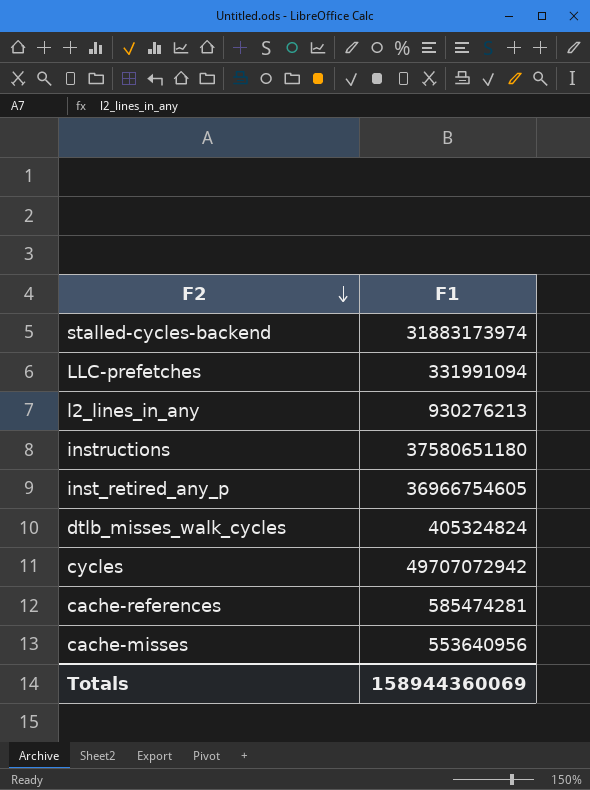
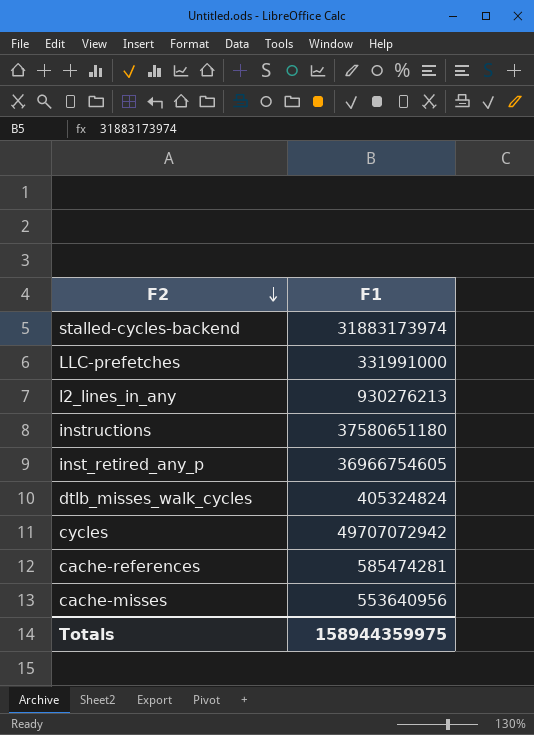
LLC-prefetches | F1: 331991094 -> 331991000
Totals | F1: 158944360069 -> 158944359975

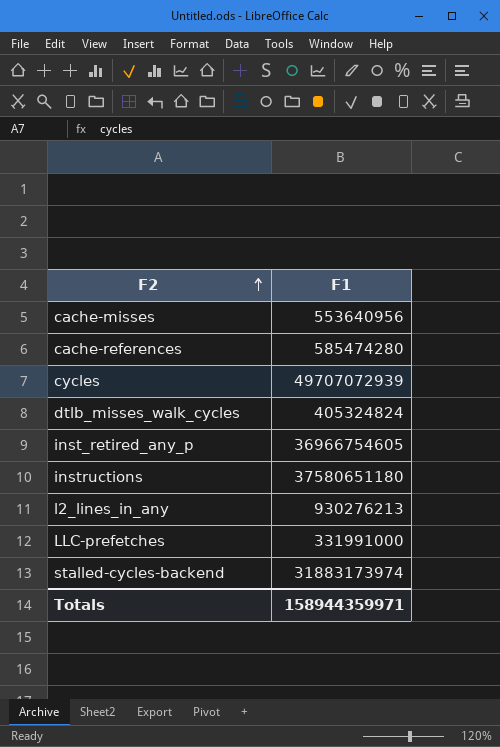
row order: F2 descending -> F2 ascending
cache-references | F1: 585474281 -> 585474280
cycles | F1: 49707072942 -> 49707072939
Totals | F1: 158944359975 -> 158944359971

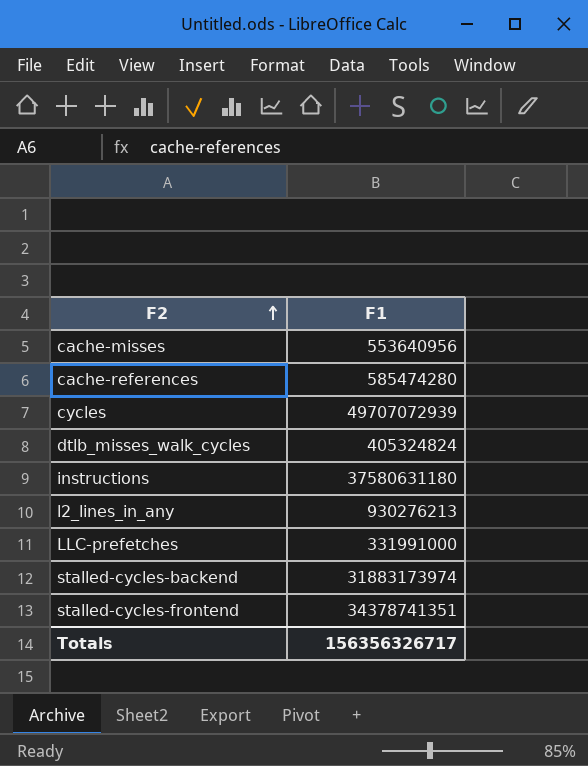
row inst_retired_any_p: 36966754605 -> none
instructions | F1: 37580651180 -> 37580631180
row stalled-cycles-frontend: none -> 34378741351
Totals | F1: 158944359971 -> 156356326717

